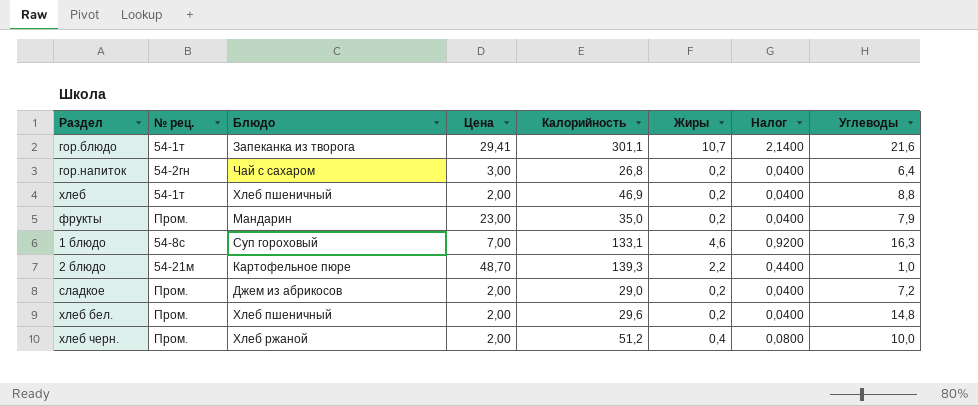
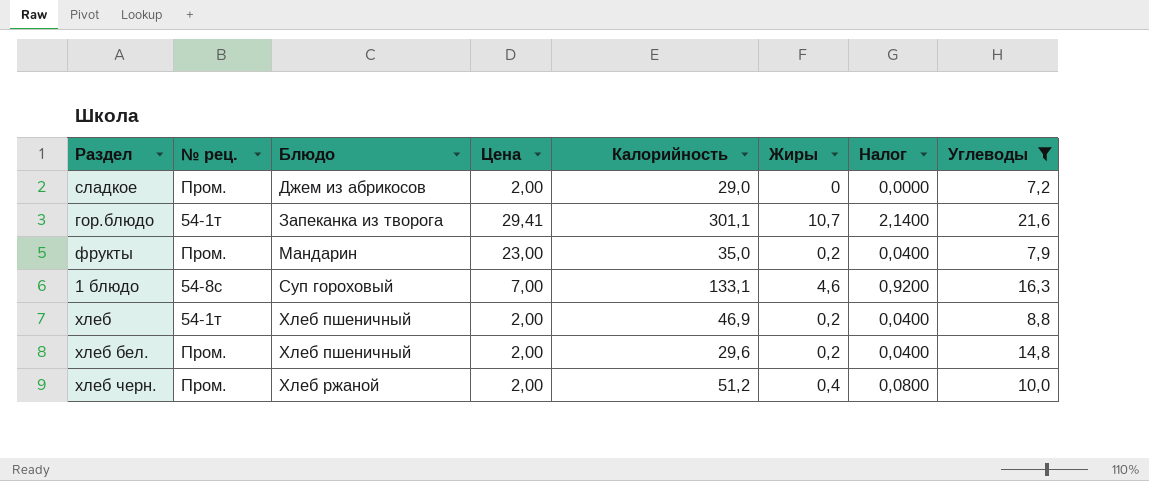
filter: none -> Углеводы >= 7,2
row order: none -> Блюдо ascending
сладкое | Жиры: 0,2 -> 0
сладкое | Налог: 0,0400 -> 0,0000

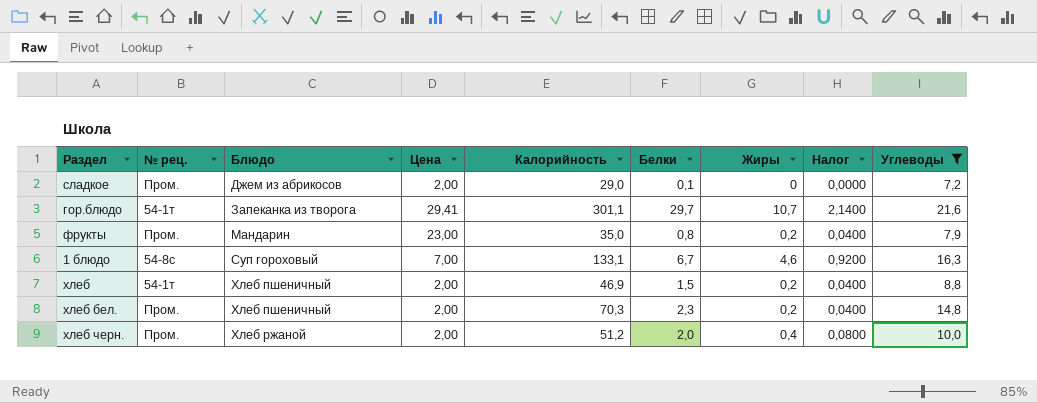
column Белки | position: none -> 6
хлеб бел. | Калорийность: 29,6 -> 70,3

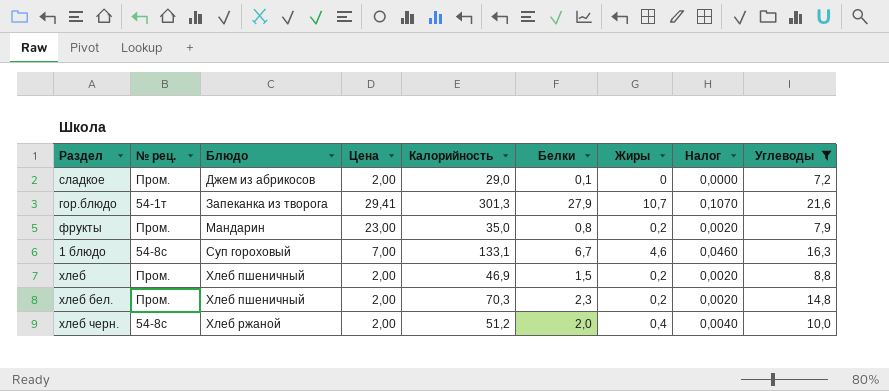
column Налог | formula: [Жиры] * 0,2 -> [Жиры] * 0,01
гор.блюдо | Калорийность: 301,1 -> 301,3
гор.блюдо | Белки: 29,7 -> 27,9
хлеб | № рец.: 54-1т -> Пром.
хлеб черн. | № рец.: Пром. -> 54-8с

